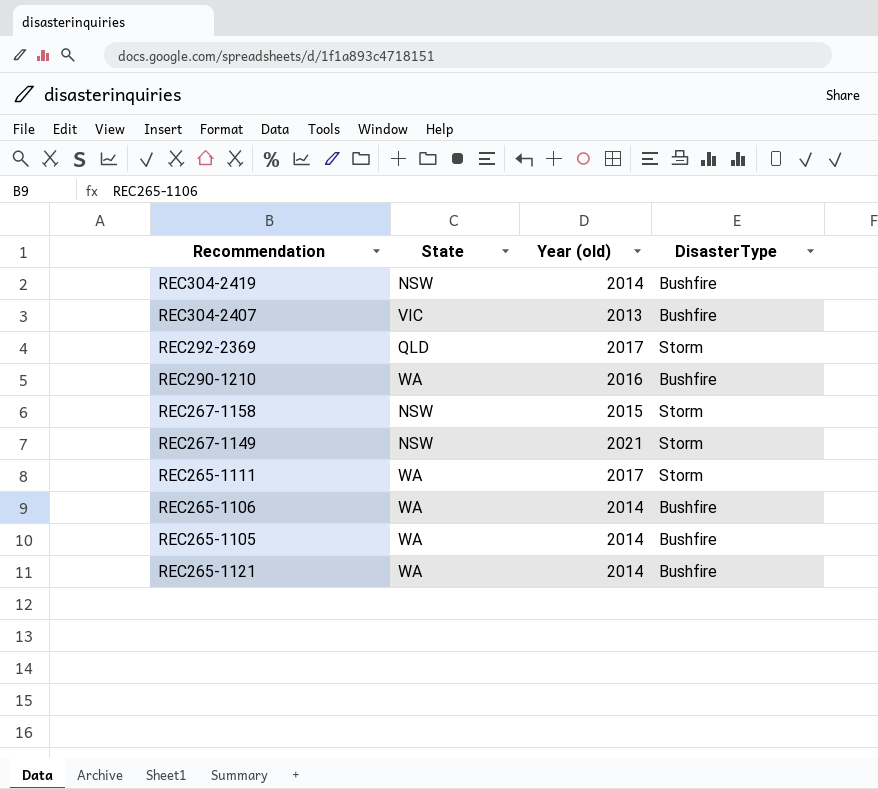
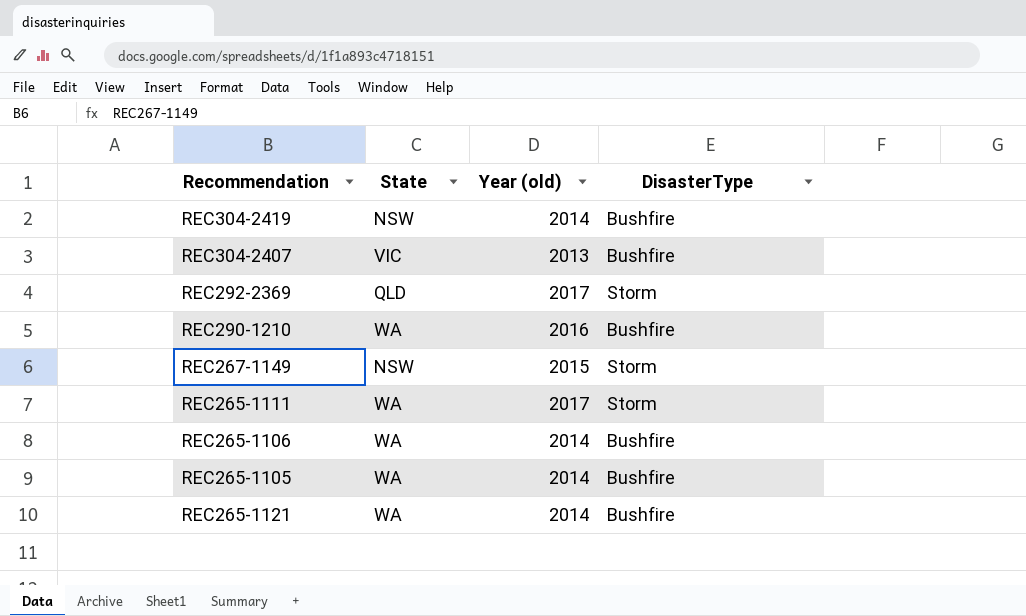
row REC267-1158: NSW | 2015 | Storm -> none
REC267-1149 | Year (old): 2021 -> 2015

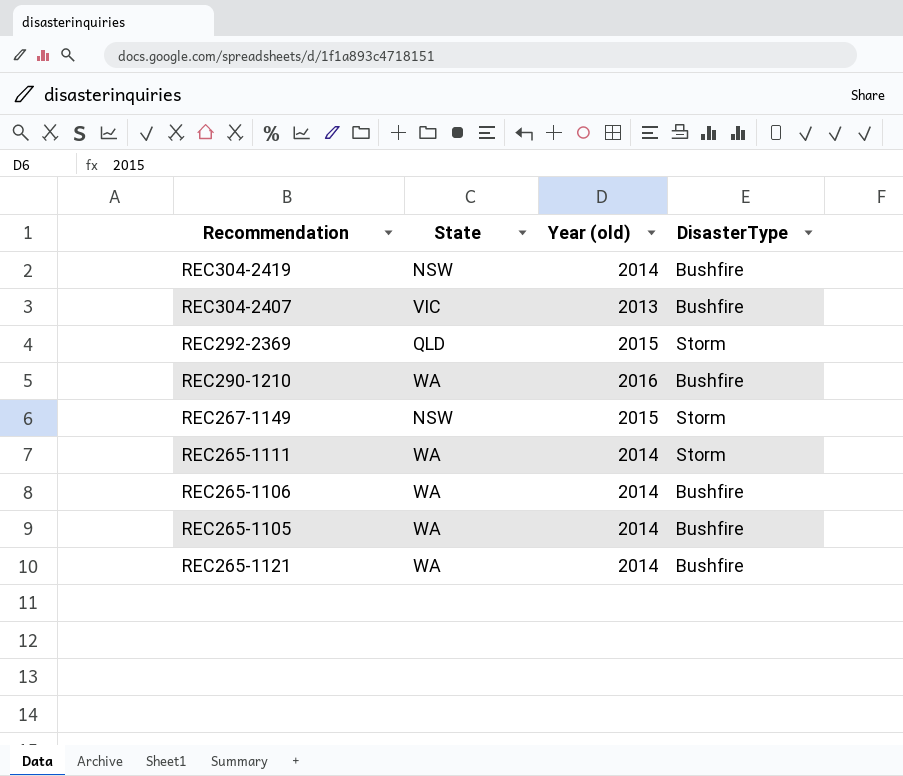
REC292-2369 | Year (old): 2017 -> 2015
REC265-1111 | Year (old): 2017 -> 2014

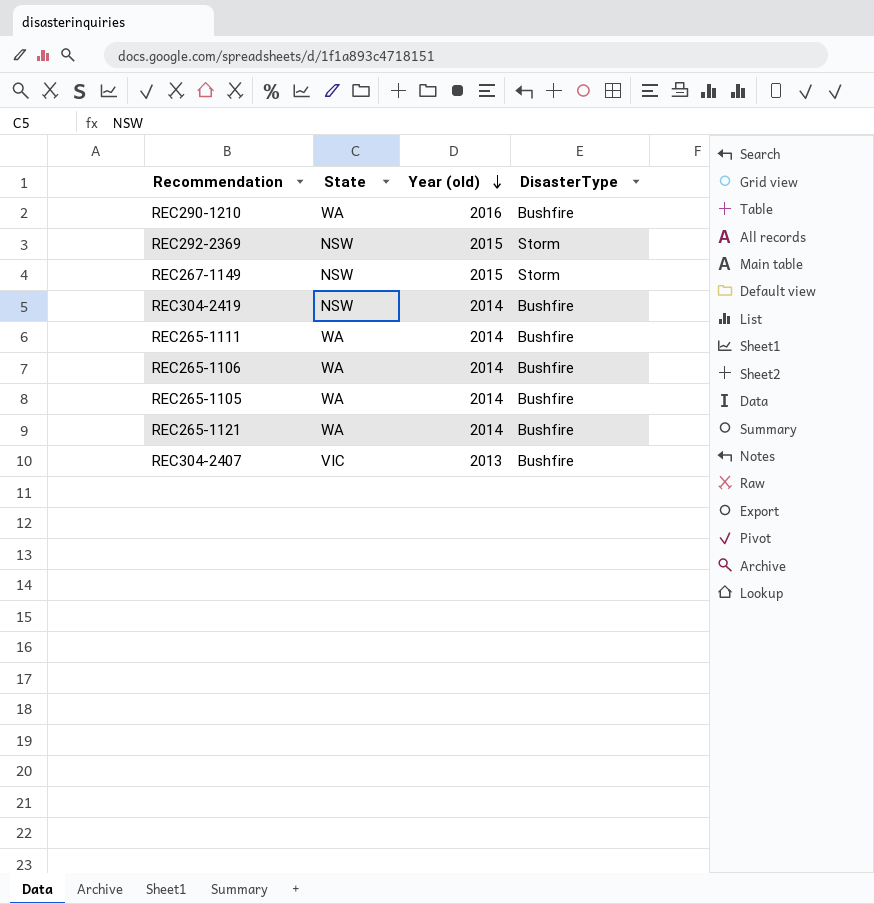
row order: none -> Year (old) descending
REC292-2369 | State: QLD -> NSW
REC265-1111 | DisasterType: Storm -> Bushfire

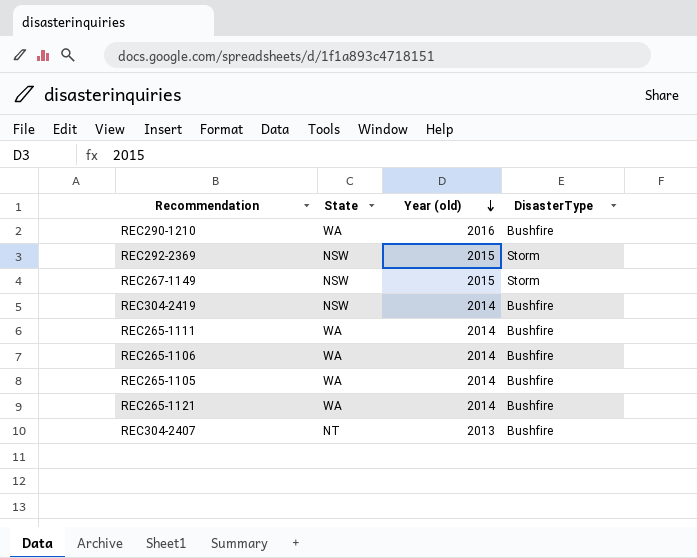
REC304-2407 | State: VIC -> NT

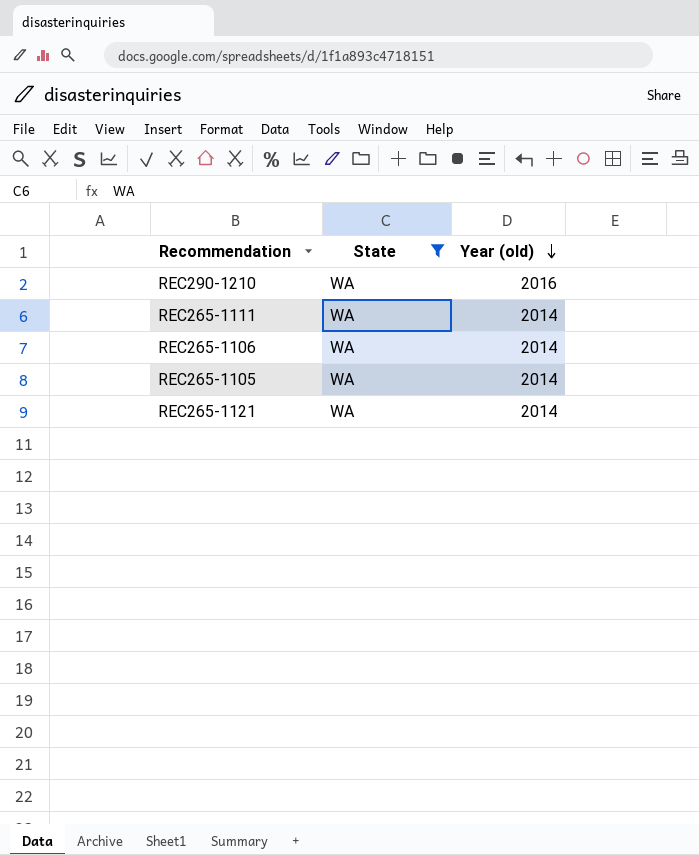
filter: none -> State = WA
column DisasterType | position: 4 -> none

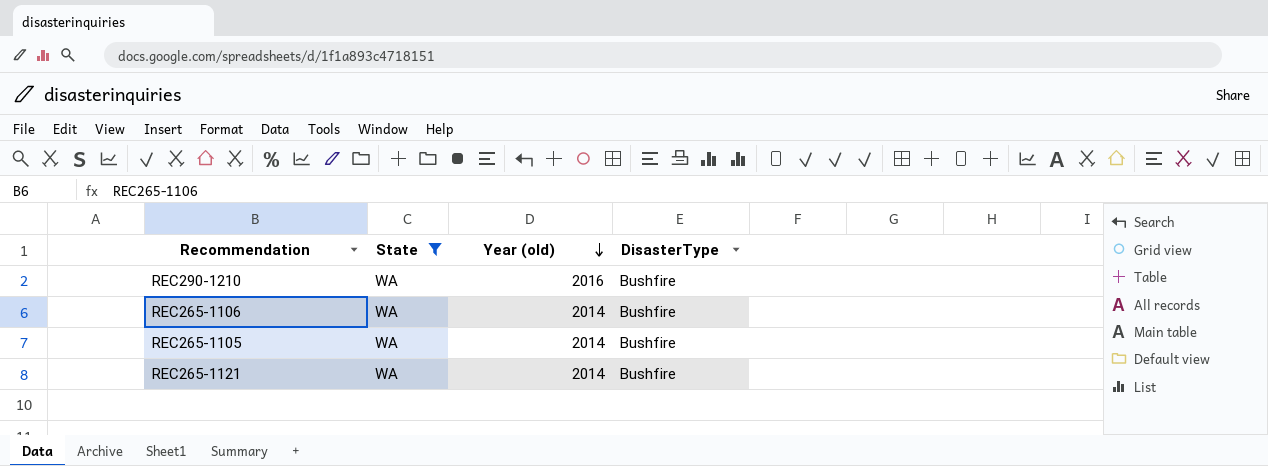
column DisasterType | position: none -> 4
row REC265-1111: WA | 2014 -> none

